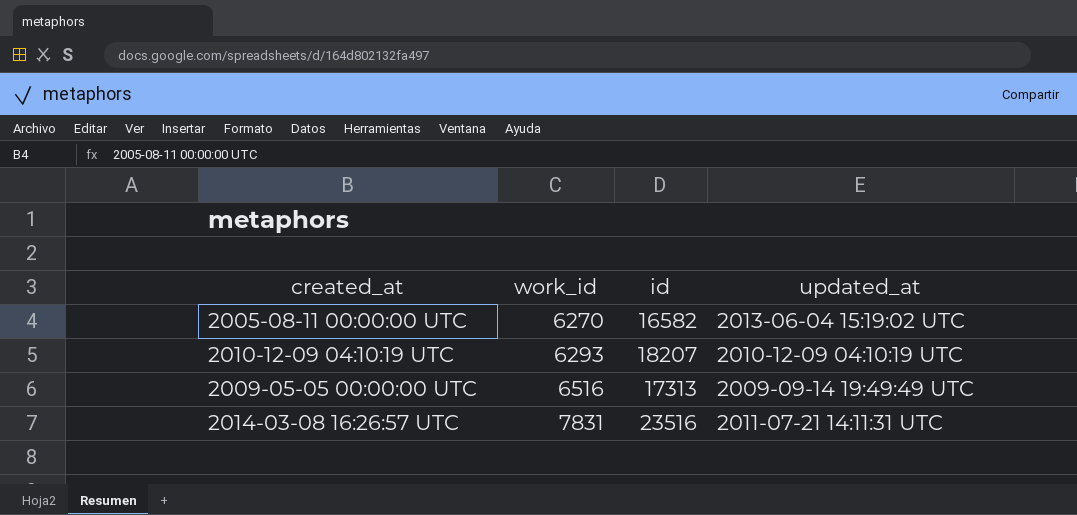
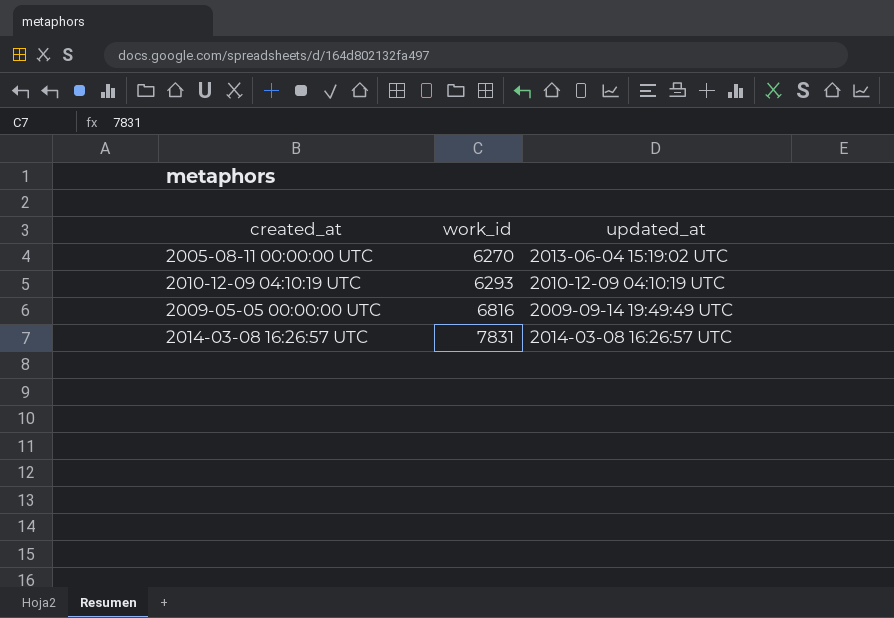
column id | position: 3 -> none
2009-05-05 00:00:00 UTC | work_id: 6516 -> 6816
2014-03-08 16:26:57 UTC | updated_at: 2011-07-21 14:11:31 UTC -> 2014-03-08 16:26:57 UTC

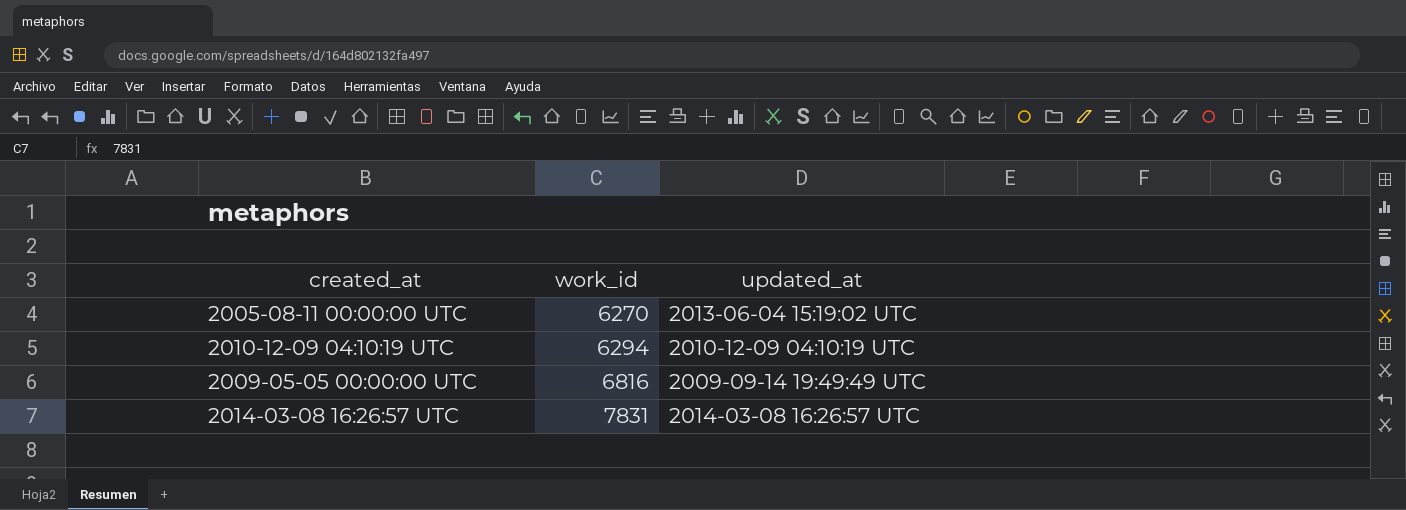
2010-12-09 04:10:19 UTC | work_id: 6293 -> 6294

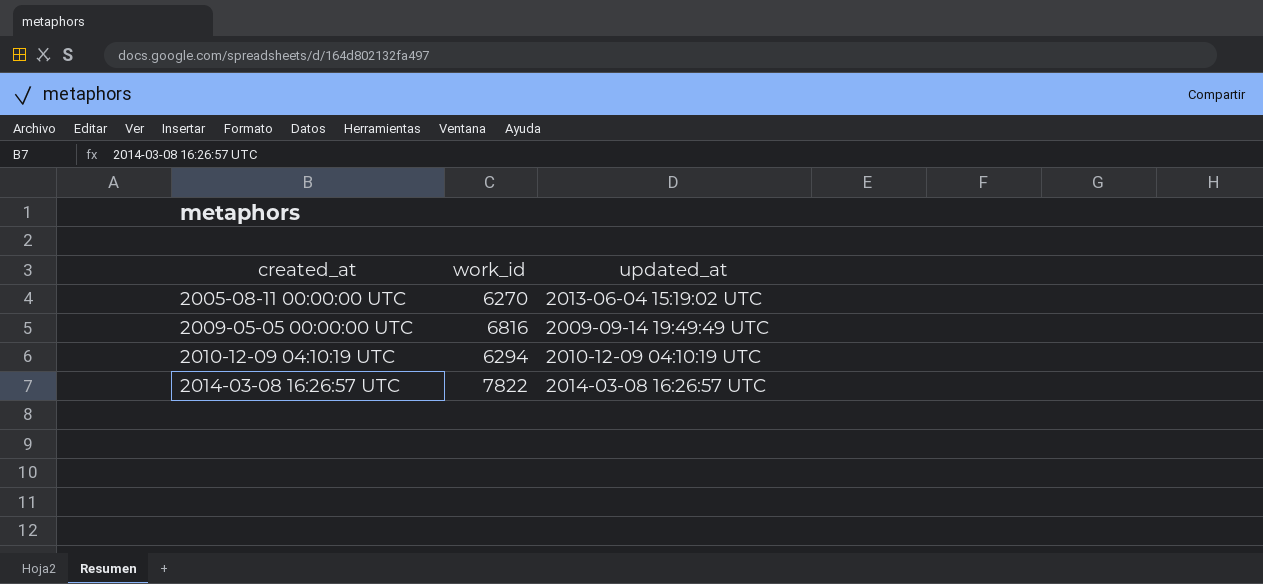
row order: work_id ascending -> created_at ascending
2014-03-08 16:26:57 UTC | work_id: 7831 -> 7822

